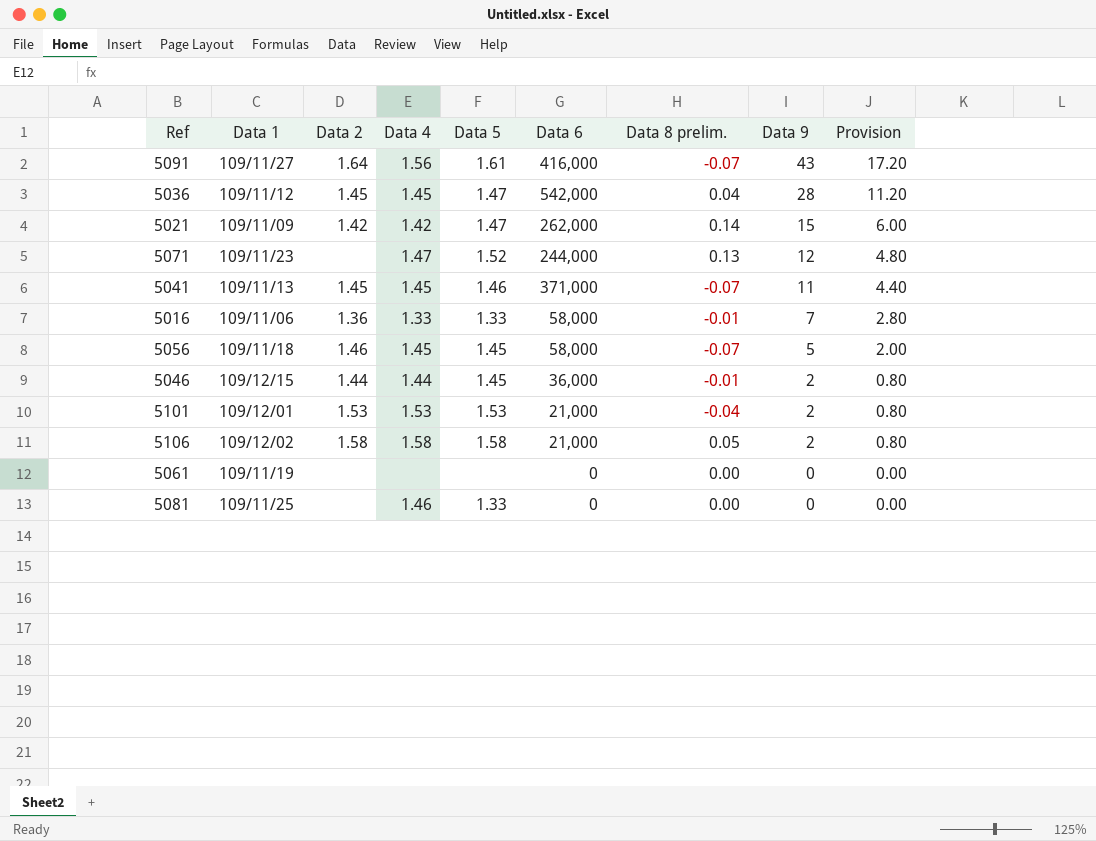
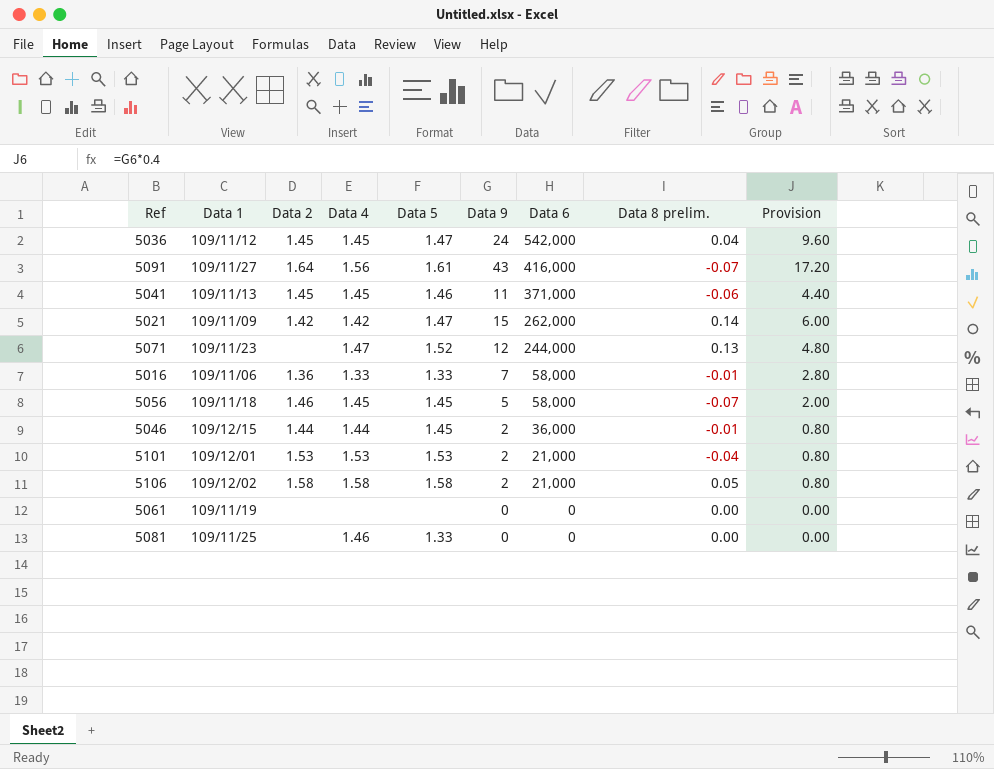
row order: Data 9 descending -> Data 6 descending
column Data 9 | position: 8 -> 6
5036 | Data 9: 28 -> 24
5036 | Provision: 11.20 -> 9.60
5041 | Data 8 prelim.: -0.07 -> -0.06

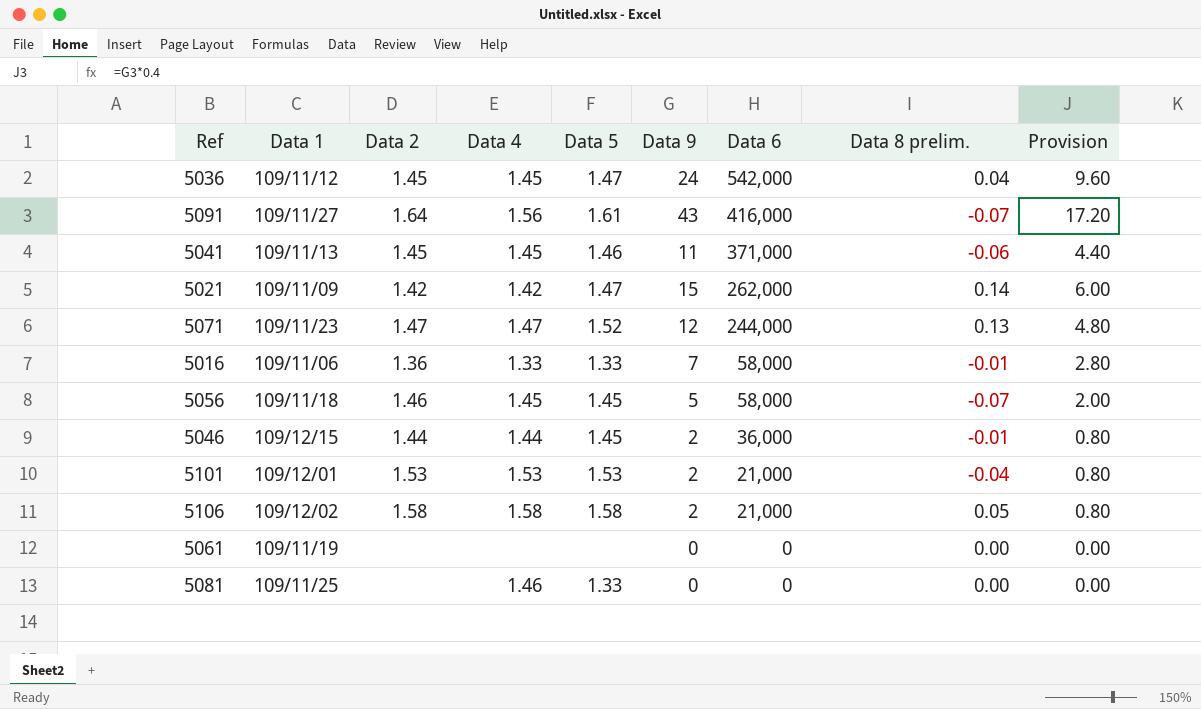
5071 | Data 2: none -> 1.47

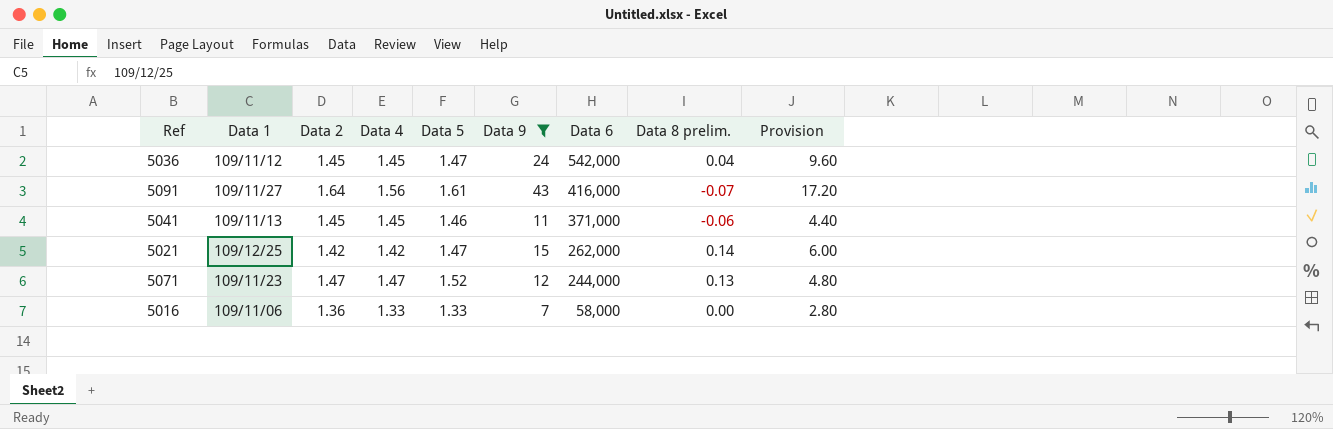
filter: none -> Data 9 >= 7
5021 | Data 1: 109/11/09 -> 109/12/25
5016 | Data 8 prelim.: -0.01 -> 0.00

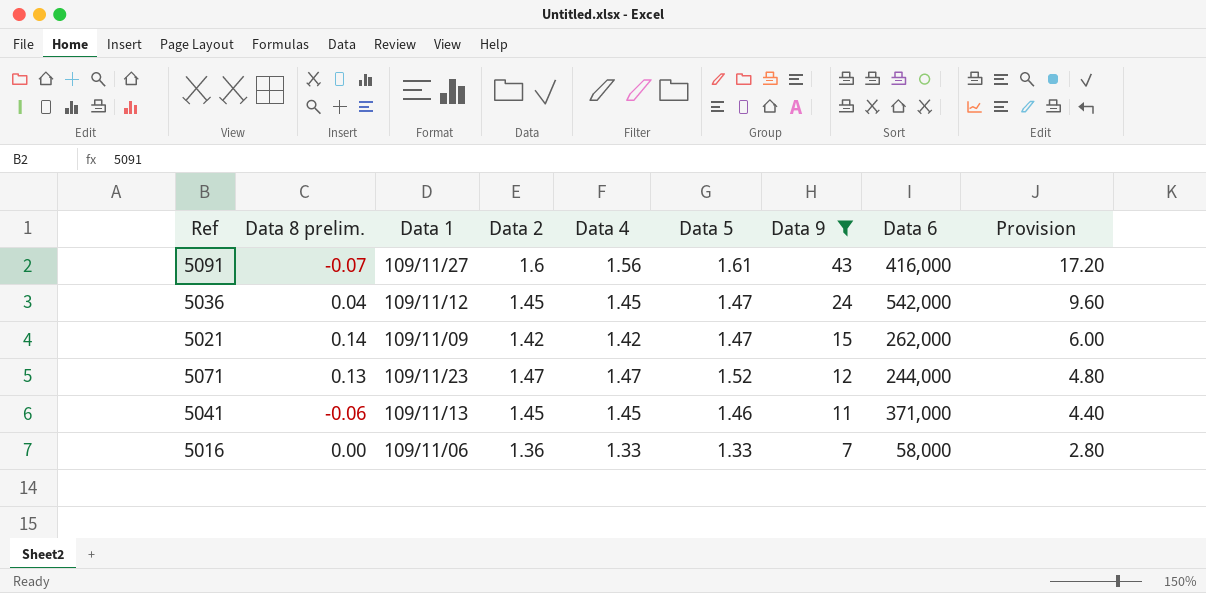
row order: Data 6 descending -> Data 9 descending
column Data 8 prelim. | position: 8 -> 2
5091 | Data 2: 1.64 -> 1.6
5021 | Data 1: 109/12/25 -> 109/11/09

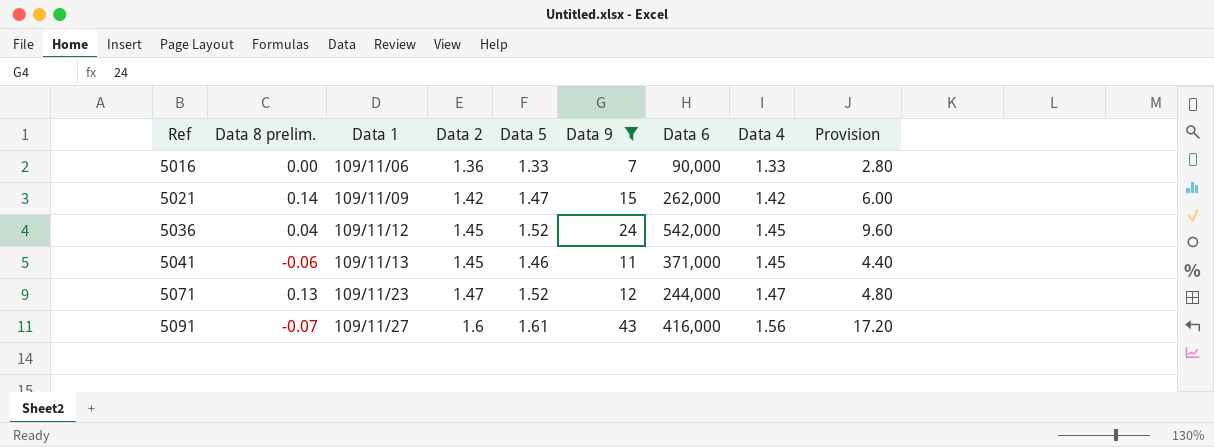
row order: Data 9 descending -> Ref ascending
column Data 4 | position: 5 -> 8
5016 | Data 6: 58,000 -> 90,000
5036 | Data 5: 1.47 -> 1.52

